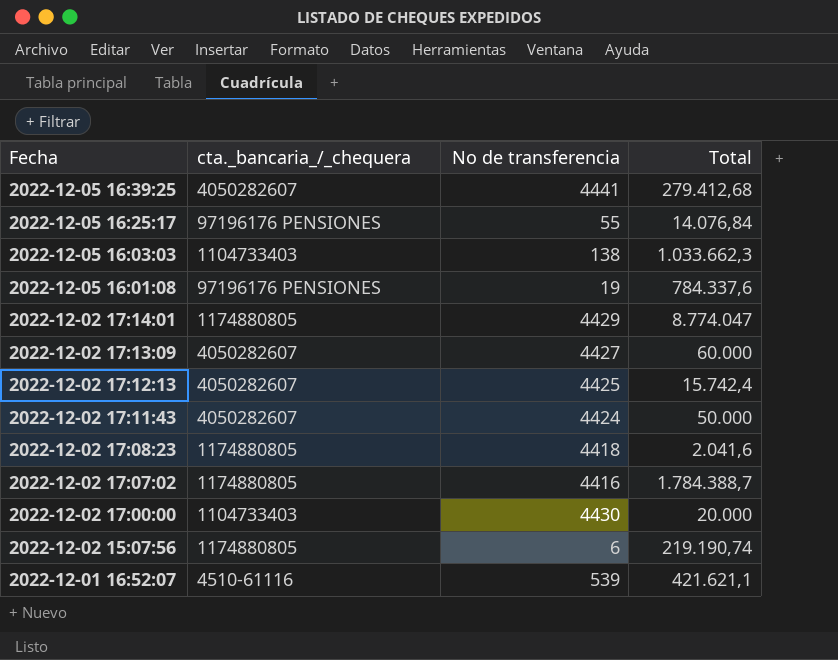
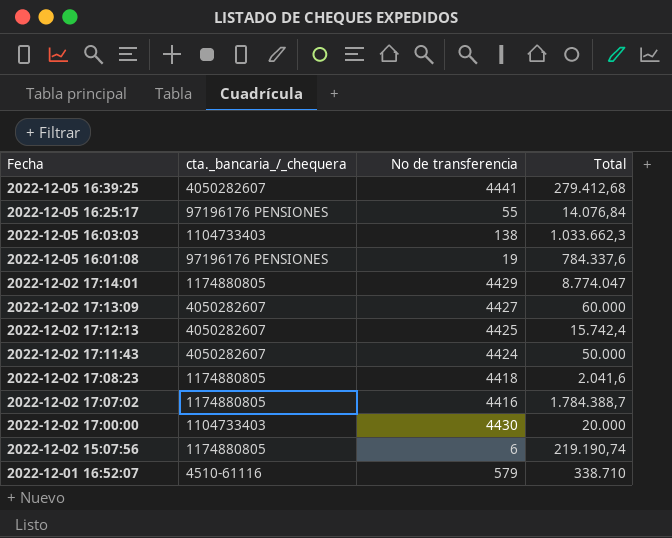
2022-12-01 16:52:07 | No de transferencia: 539 -> 579
2022-12-01 16:52:07 | Total: 421.621,1 -> 338.710

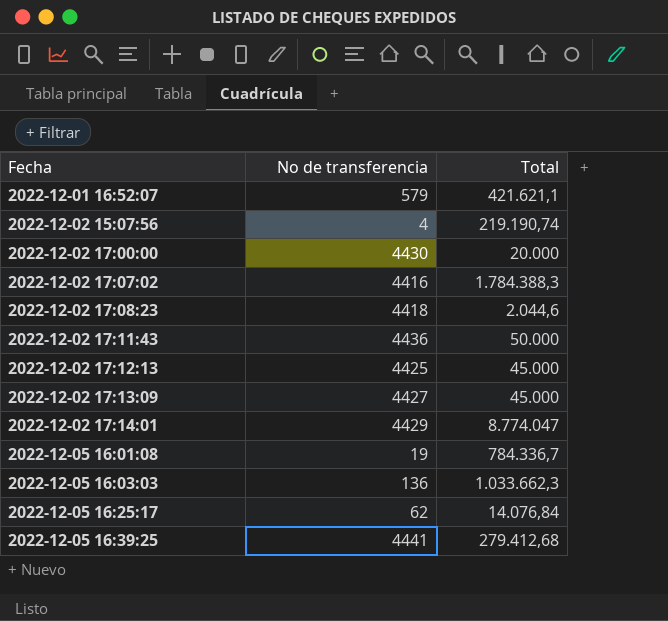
row order: Fecha descending -> Fecha ascending
column cta._bancaria_/_chequera | position: 2 -> none
2022-12-01 16:52:07 | Total: 338.710 -> 421.621,1
2022-12-02 15:07:56 | No de transferencia: 6 -> 4
2022-12-02 17:07:02 | Total: 1.784.388,7 -> 1.784.388,3
2022-12-02 17:08:23 | Total: 2.041,6 -> 2.044,6
2022-12-02 17:11:43 | No de transferencia: 4424 -> 4436
2022-12-02 17:12:13 | Total: 15.742,4 -> 45.000
2022-12-02 17:13:09 | Total: 60.000 -> 45.000
2022-12-05 16:01:08 | Total: 784.337,6 -> 784.336,7
2022-12-05 16:03:03 | No de transferencia: 138 -> 136
2022-12-05 16:25:17 | No de transferencia: 55 -> 62

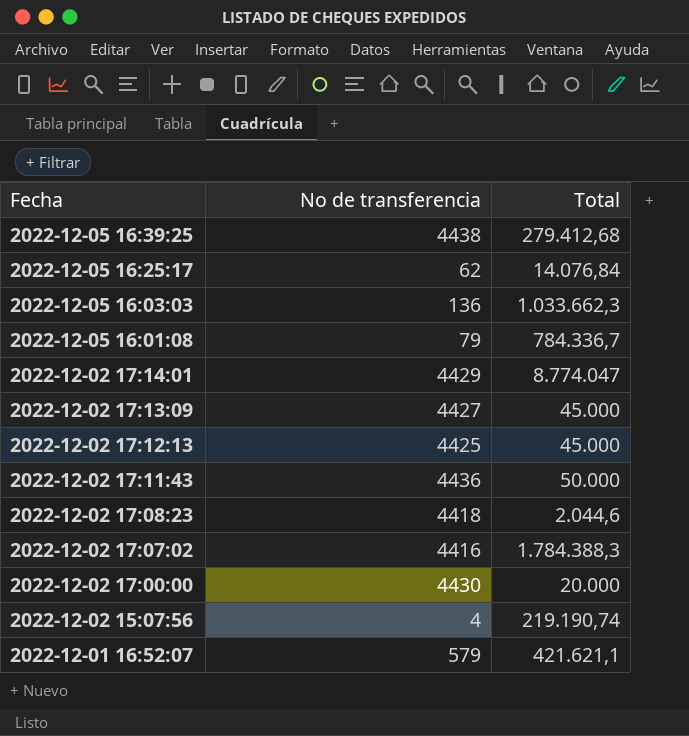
row order: Fecha ascending -> Fecha descending
2022-12-05 16:39:25 | No de transferencia: 4441 -> 4438
2022-12-05 16:01:08 | No de transferencia: 19 -> 79

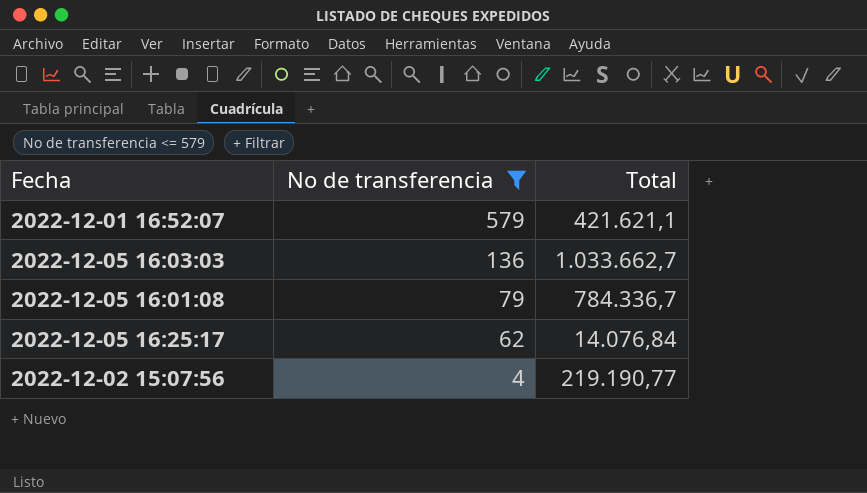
filter: none -> No de transferencia <= 579
row order: Fecha descending -> No de transferencia descending
2022-12-05 16:03:03 | Total: 1.033.662,3 -> 1.033.662,7
2022-12-02 15:07:56 | Total: 219.190,74 -> 219.190,77

